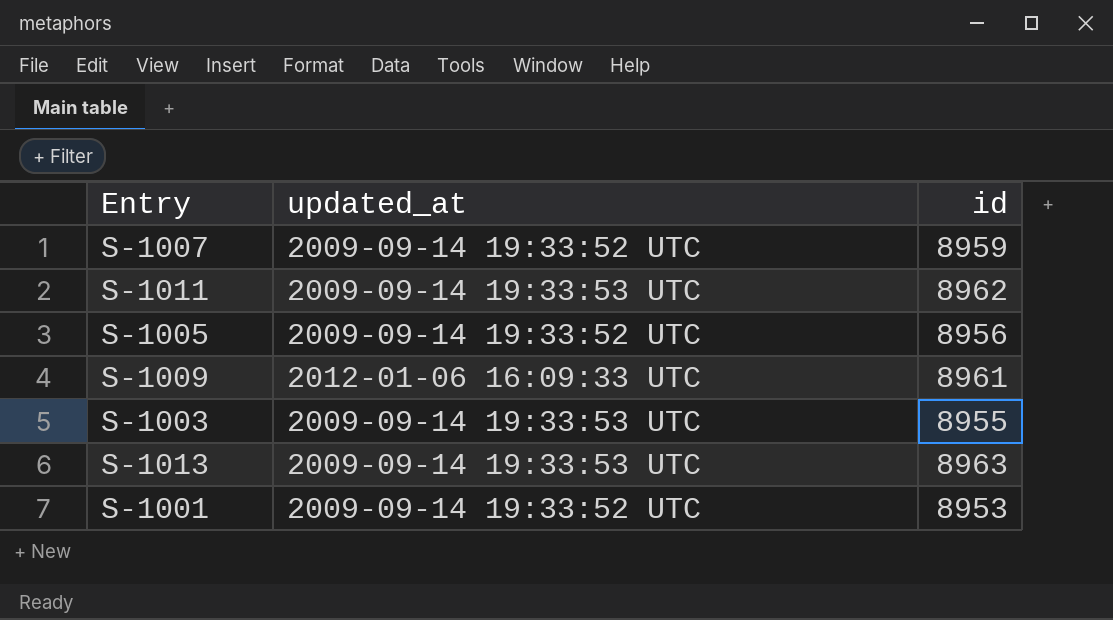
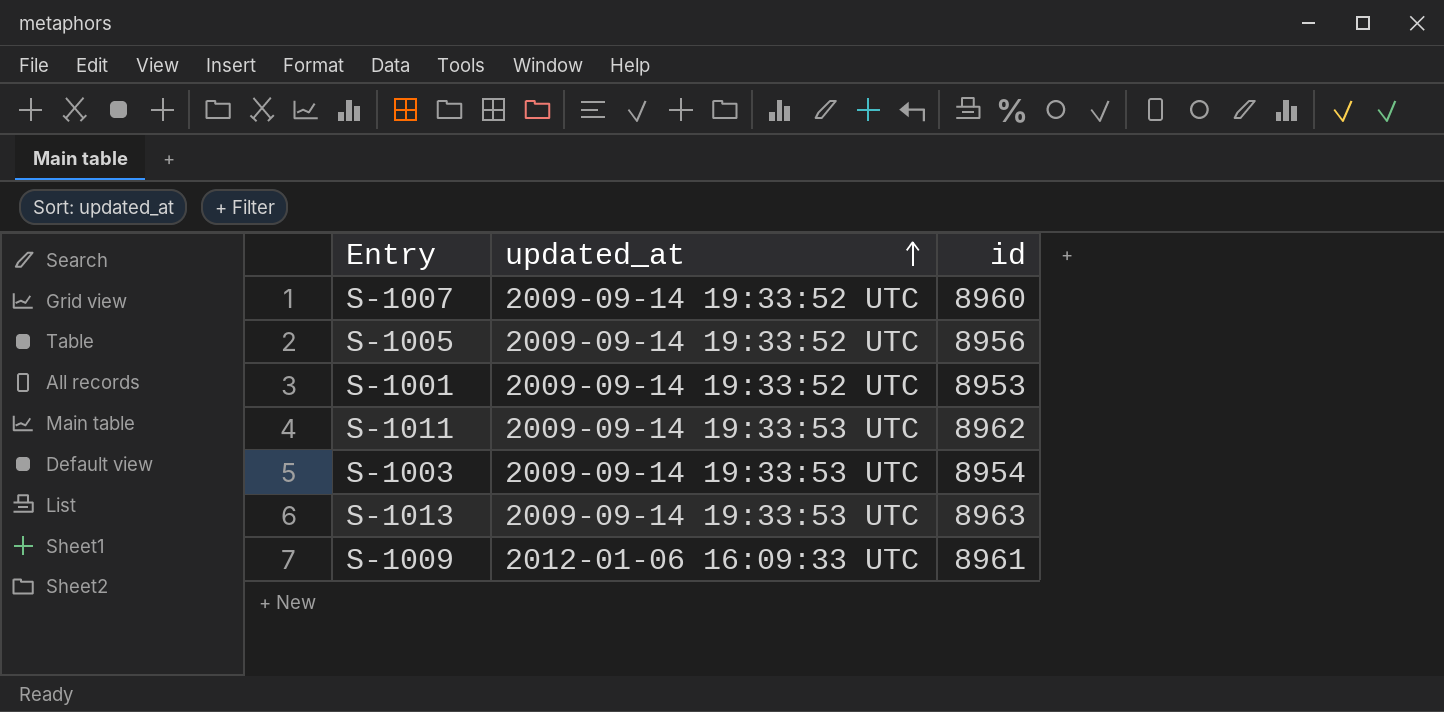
row order: none -> updated_at ascending
S-1007 | id: 8959 -> 8960
S-1003 | id: 8955 -> 8954

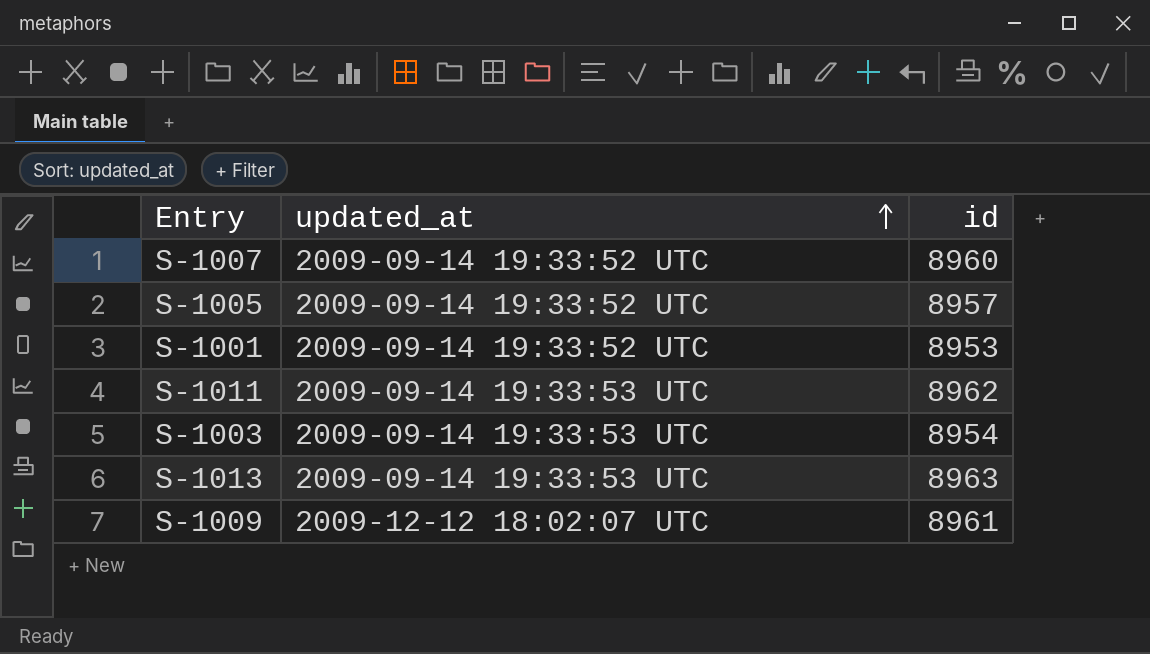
S-1005 | id: 8956 -> 8957
S-1009 | updated_at: 2012-01-06 16:09:33 UTC -> 2009-12-12 18:02:07 UTC

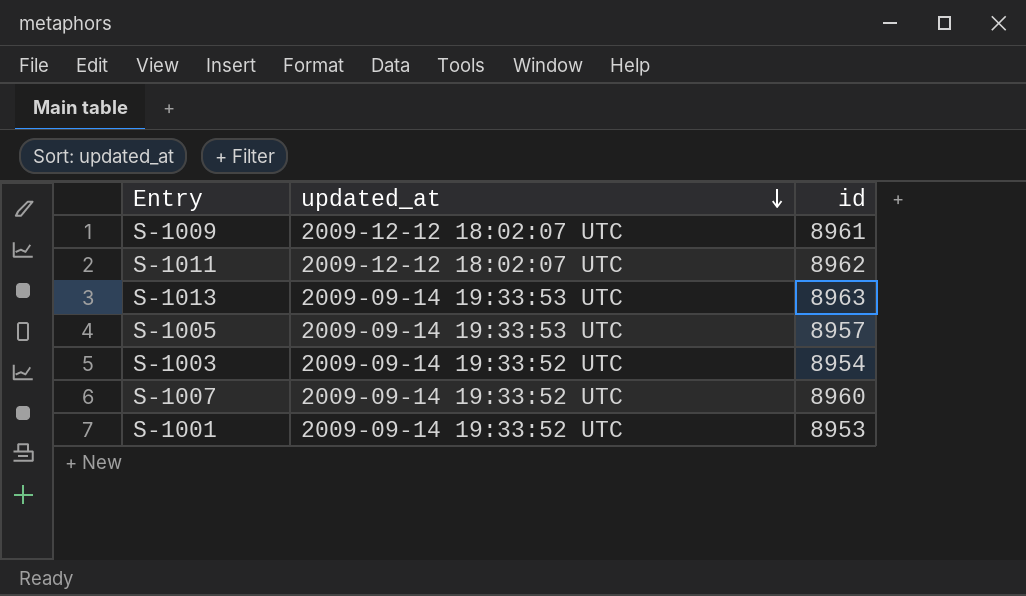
row order: updated_at ascending -> updated_at descending
S-1011 | updated_at: 2009-09-14 19:33:53 UTC -> 2009-12-12 18:02:07 UTC
S-1005 | updated_at: 2009-09-14 19:33:52 UTC -> 2009-09-14 19:33:53 UTC
S-1003 | updated_at: 2009-09-14 19:33:53 UTC -> 2009-09-14 19:33:52 UTC

